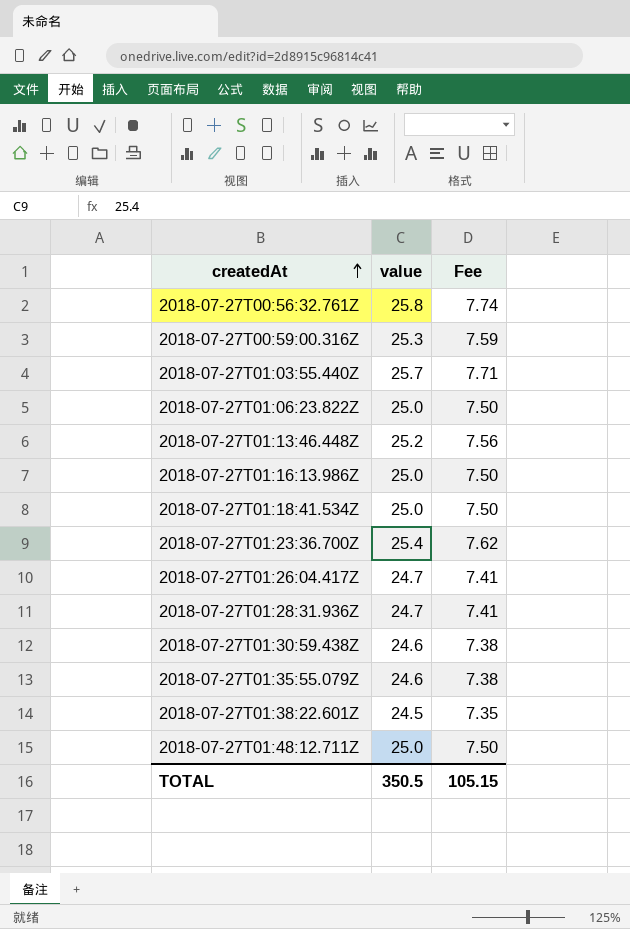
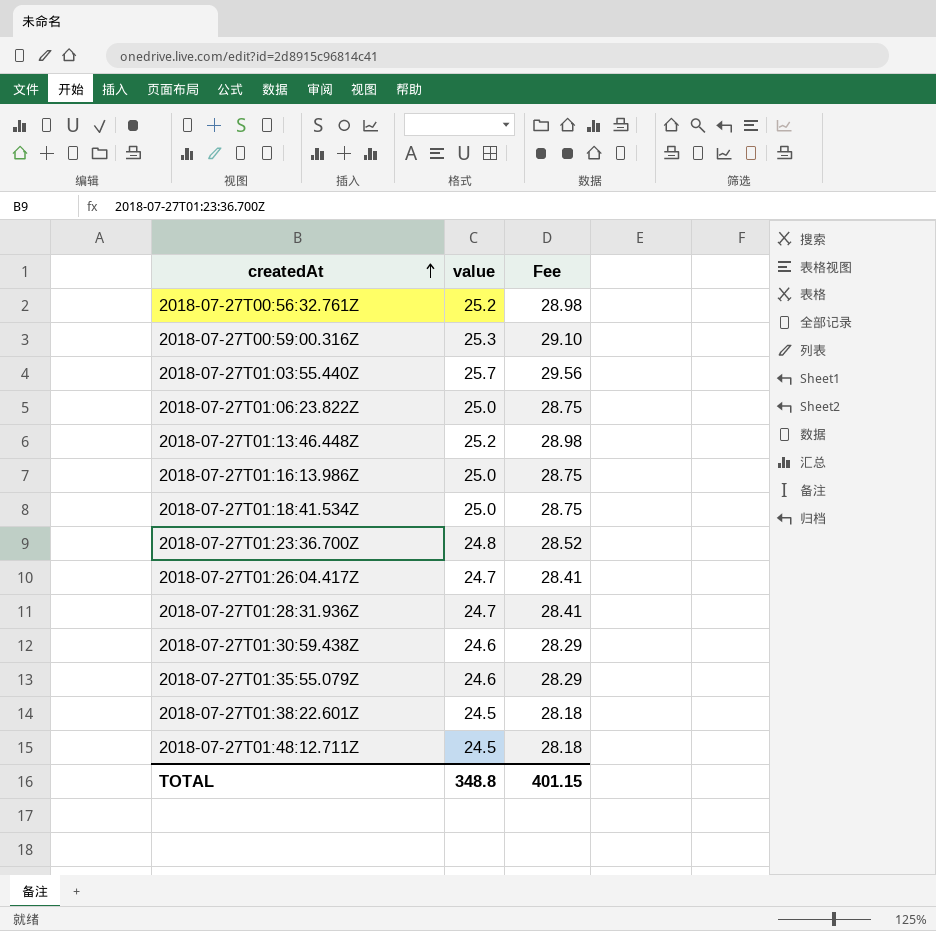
column Fee | formula: [value] * 0.3 -> [value] * 1.15
2018-07-27T00:56:32.761Z | value: 25.8 -> 25.2
2018-07-27T01:23:36.700Z | value: 25.4 -> 24.8
2018-07-27T01:48:12.711Z | value: 25.0 -> 24.5
TOTAL | value: 350.5 -> 348.8
TOTAL | Fee: 105.15 -> 401.15

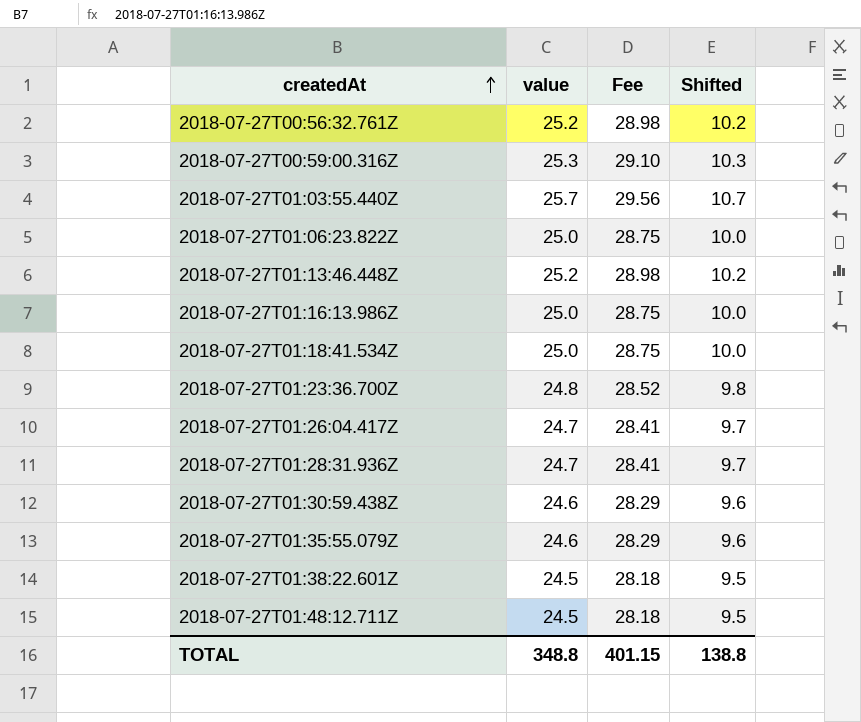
column Shifted | formula: none -> [value] - 15

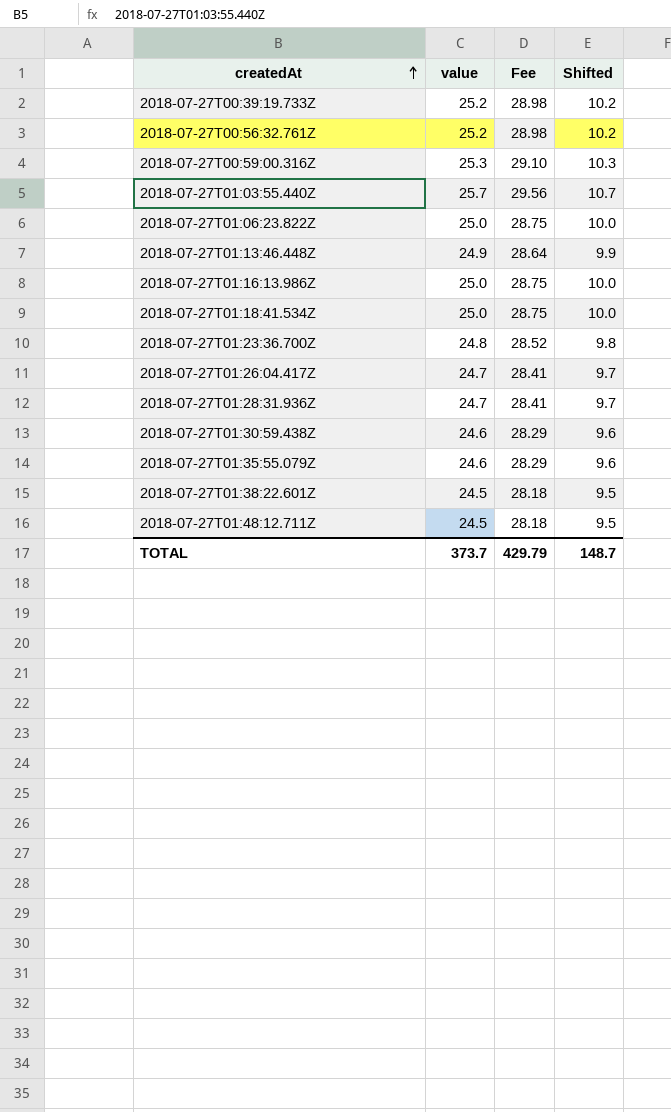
row 2018-07-27T00:39:19.733Z: none -> 25.2 | 28.98 | 10.2
2018-07-27T01:13:46.448Z | value: 25.2 -> 24.9
2018-07-27T01:13:46.448Z | Fee: 28.98 -> 28.64
2018-07-27T01:13:46.448Z | Shifted: 10.2 -> 9.9
TOTAL | value: 348.8 -> 373.7
TOTAL | Fee: 401.15 -> 429.79
TOTAL | Shifted: 138.8 -> 148.7

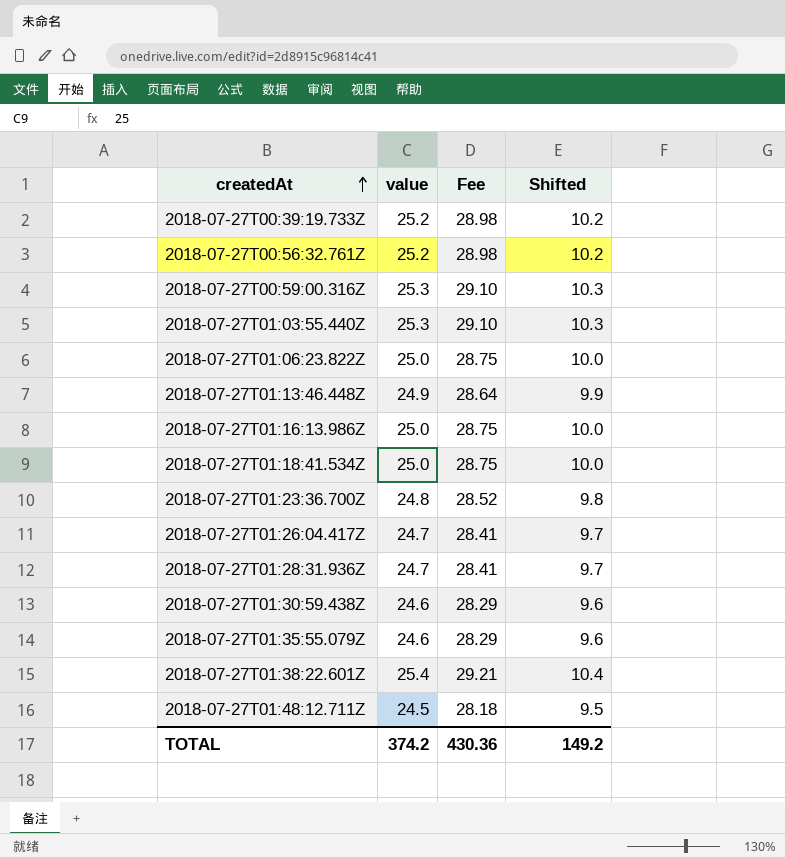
2018-07-27T01:03:55.440Z | value: 25.7 -> 25.3
2018-07-27T01:03:55.440Z | Fee: 29.56 -> 29.10
2018-07-27T01:03:55.440Z | Shifted: 10.7 -> 10.3
2018-07-27T01:38:22.601Z | value: 24.5 -> 25.4
2018-07-27T01:38:22.601Z | Fee: 28.18 -> 29.21
2018-07-27T01:38:22.601Z | Shifted: 9.5 -> 10.4
TOTAL | value: 373.7 -> 374.2
TOTAL | Fee: 429.79 -> 430.36
TOTAL | Shifted: 148.7 -> 149.2

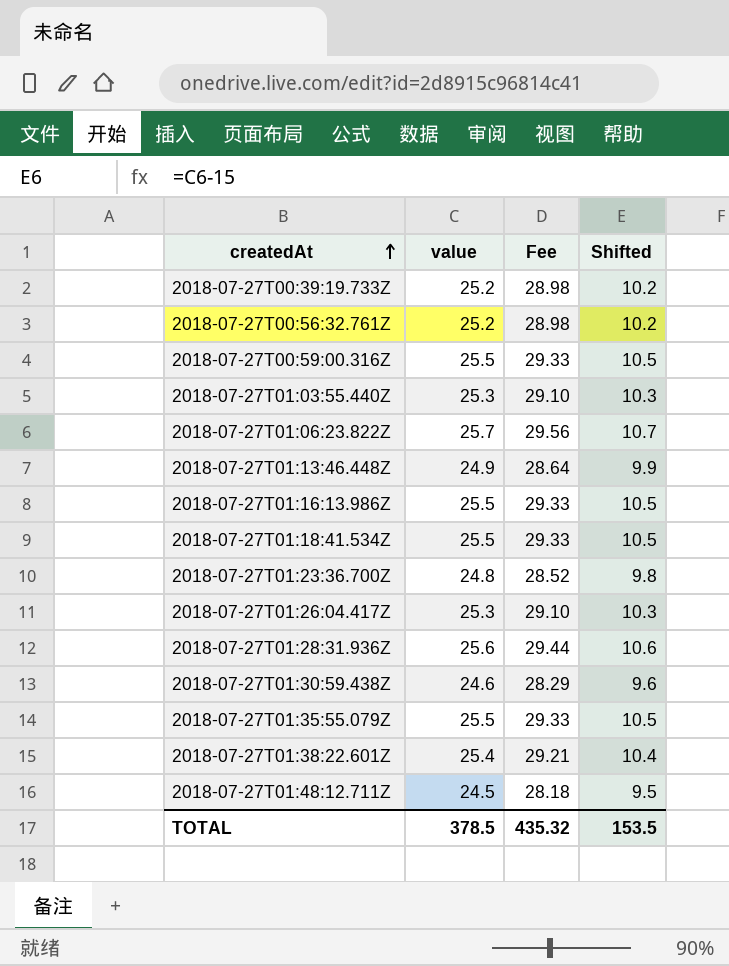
2018-07-27T00:59:00.316Z | value: 25.3 -> 25.5
2018-07-27T00:59:00.316Z | Fee: 29.10 -> 29.33
2018-07-27T00:59:00.316Z | Shifted: 10.3 -> 10.5
2018-07-27T01:06:23.822Z | value: 25.0 -> 25.7
2018-07-27T01:06:23.822Z | Fee: 28.75 -> 29.56
2018-07-27T01:06:23.822Z | Shifted: 10.0 -> 10.7
2018-07-27T01:16:13.986Z | value: 25.0 -> 25.5
2018-07-27T01:16:13.986Z | Fee: 28.75 -> 29.33
2018-07-27T01:16:13.986Z | Shifted: 10.0 -> 10.5
2018-07-27T01:18:41.534Z | value: 25.0 -> 25.5
2018-07-27T01:18:41.534Z | Fee: 28.75 -> 29.33
2018-07-27T01:18:41.534Z | Shifted: 10.0 -> 10.5
2018-07-27T01:26:04.417Z | value: 24.7 -> 25.3
2018-07-27T01:26:04.417Z | Fee: 28.41 -> 29.10
2018-07-27T01:26:04.417Z | Shifted: 9.7 -> 10.3
2018-07-27T01:28:31.936Z | value: 24.7 -> 25.6
2018-07-27T01:28:31.936Z | Fee: 28.41 -> 29.44
2018-07-27T01:28:31.936Z | Shifted: 9.7 -> 10.6
2018-07-27T01:35:55.079Z | value: 24.6 -> 25.5
2018-07-27T01:35:55.079Z | Fee: 28.29 -> 29.33
2018-07-27T01:35:55.079Z | Shifted: 9.6 -> 10.5
TOTAL | value: 374.2 -> 378.5
TOTAL | Fee: 430.36 -> 435.32
TOTAL | Shifted: 149.2 -> 153.5

